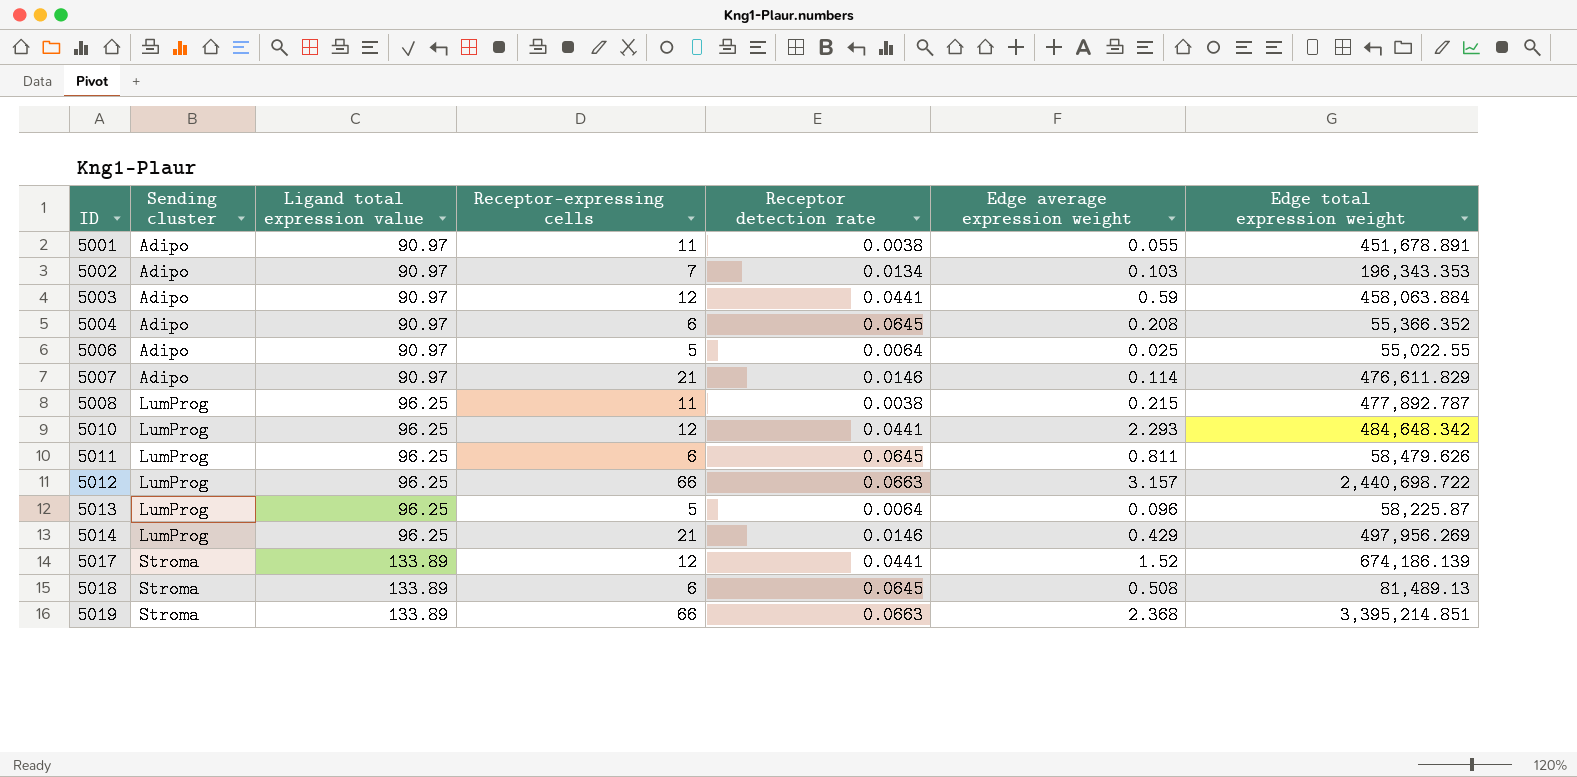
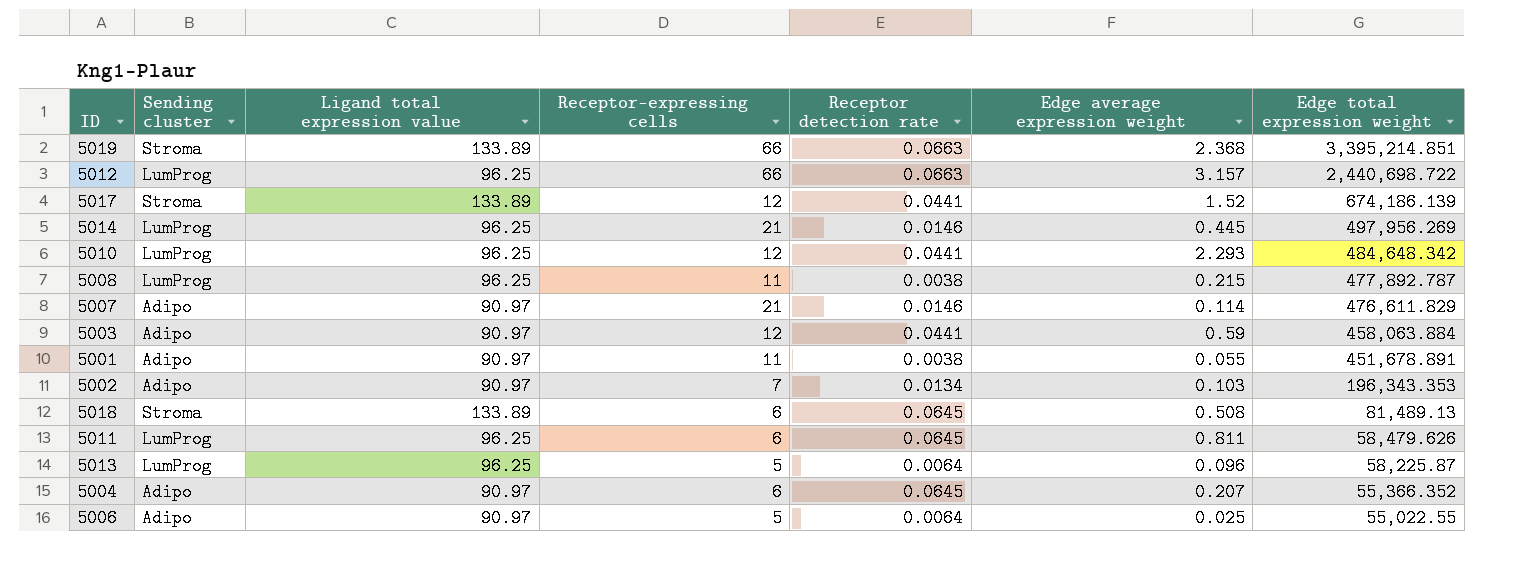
row order: ID ascending -> Edge total expression weight descending
5014 | Edge average expression weight: 0.429 -> 0.445
5004 | Edge average expression weight: 0.208 -> 0.207

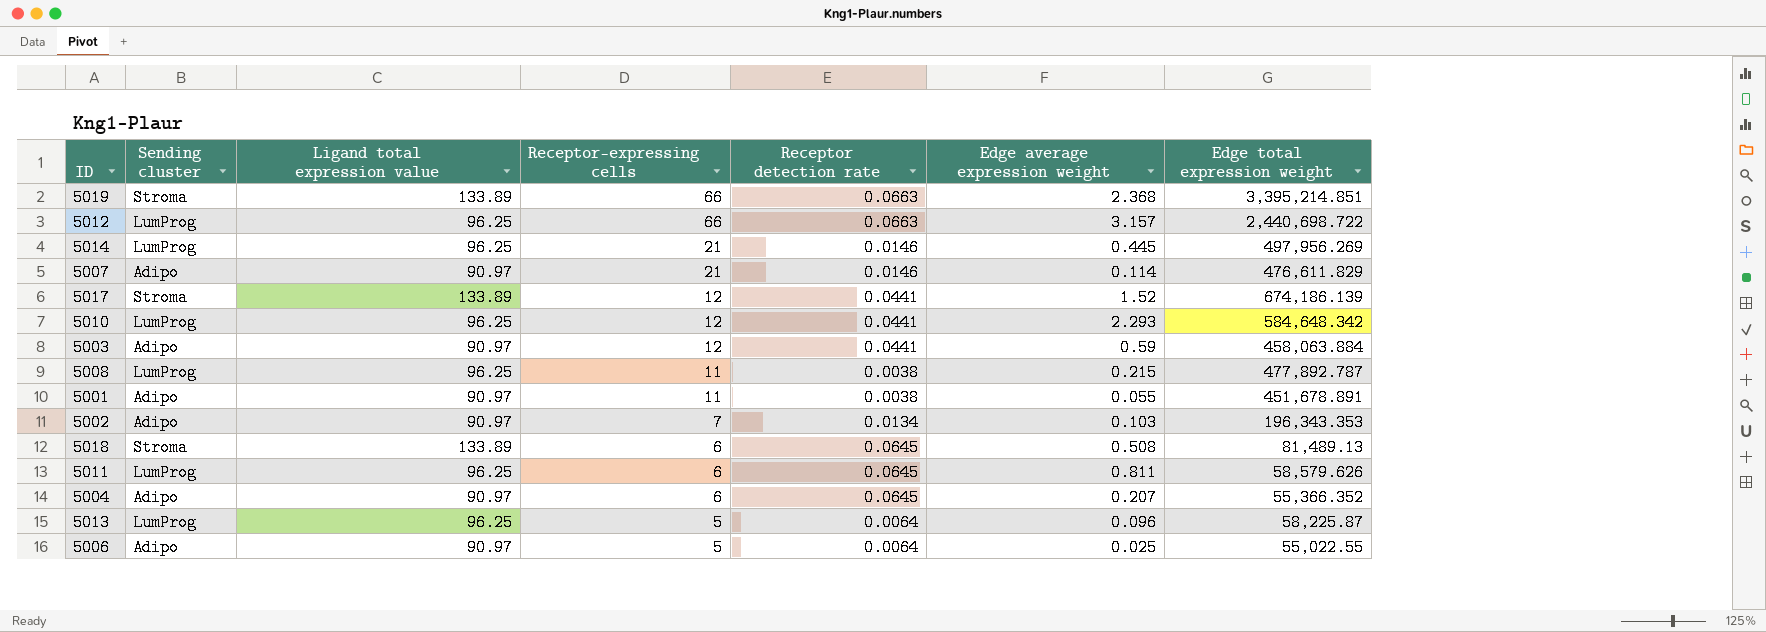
row order: Edge total expression weight descending -> Receptor-expressing cells descending
5010 | Edge total expression weight: 484,648.342 -> 584,648.342
5011 | Edge total expression weight: 58,479.626 -> 58,579.626

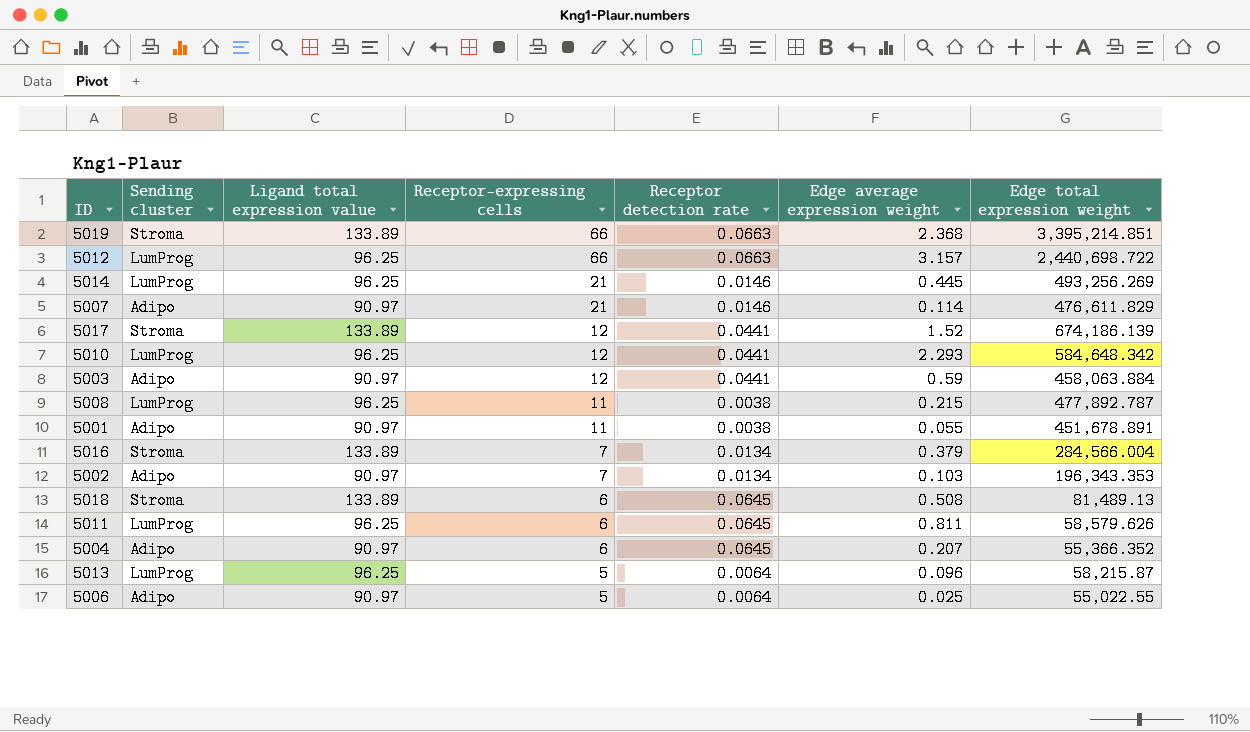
5014 | Edge total expression weight: 497,956.269 -> 493,256.269
row 5016: none -> Stroma | 133.89 | 7 | 0.0134 | 0.379 | 284,566.004
5013 | Edge total expression weight: 58,225.87 -> 58,215.87

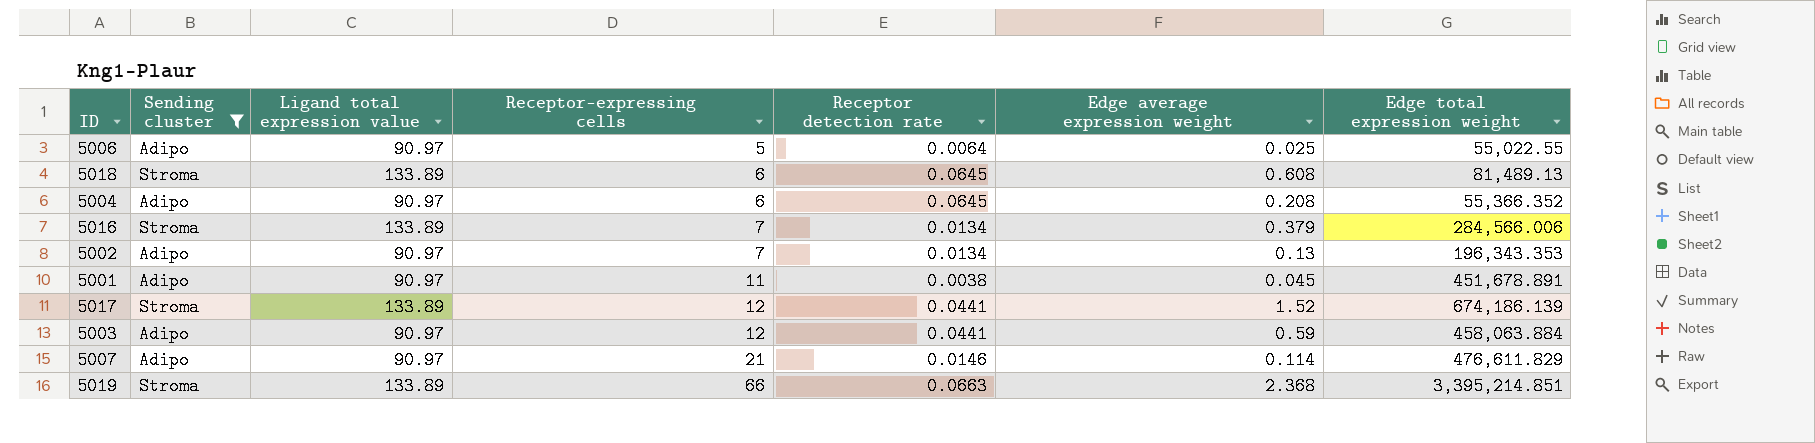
filter: none -> Sending cluster != LumProg
row order: Receptor-expressing cells descending -> Receptor-expressing cells ascending
5018 | Edge average expression weight: 0.508 -> 0.608
5004 | Edge average expression weight: 0.207 -> 0.208
5016 | Edge total expression weight: 284,566.004 -> 284,566.006
5002 | Edge average expression weight: 0.103 -> 0.13
5001 | Edge average expression weight: 0.055 -> 0.045

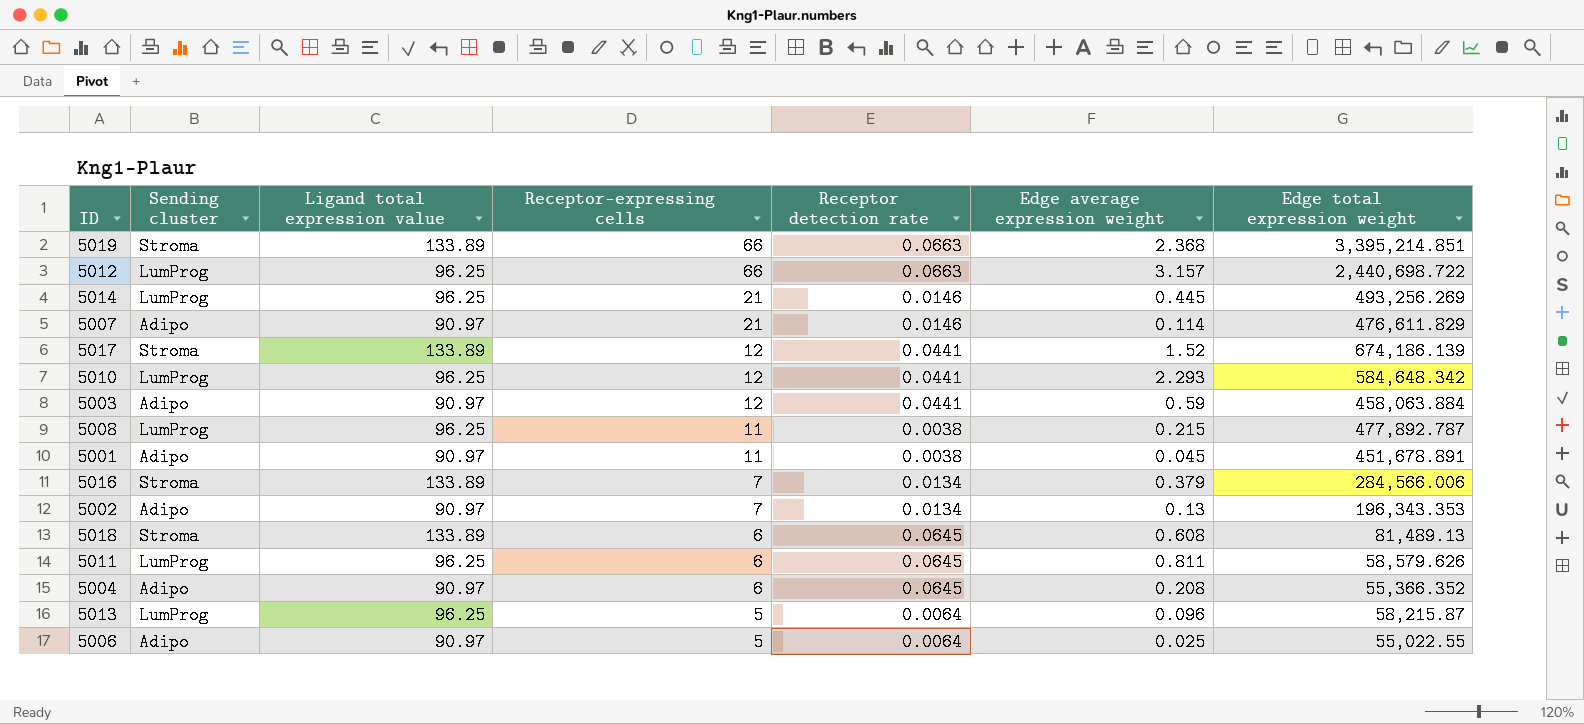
filter: Sending cluster != LumProg -> none
row order: Receptor-expressing cells ascending -> Receptor-expressing cells descending

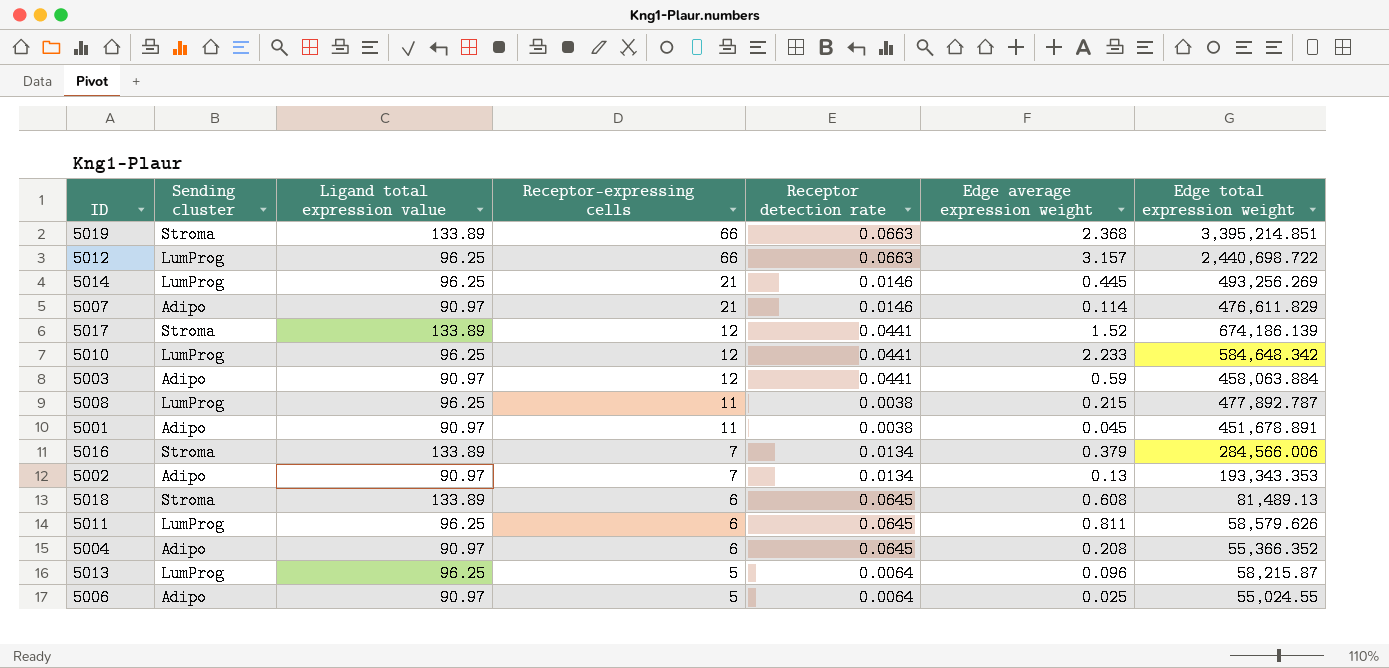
5010 | Edge average expression weight: 2.293 -> 2.233
5002 | Edge total expression weight: 196,343.353 -> 193,343.353
5006 | Edge total expression weight: 55,022.55 -> 55,024.55

